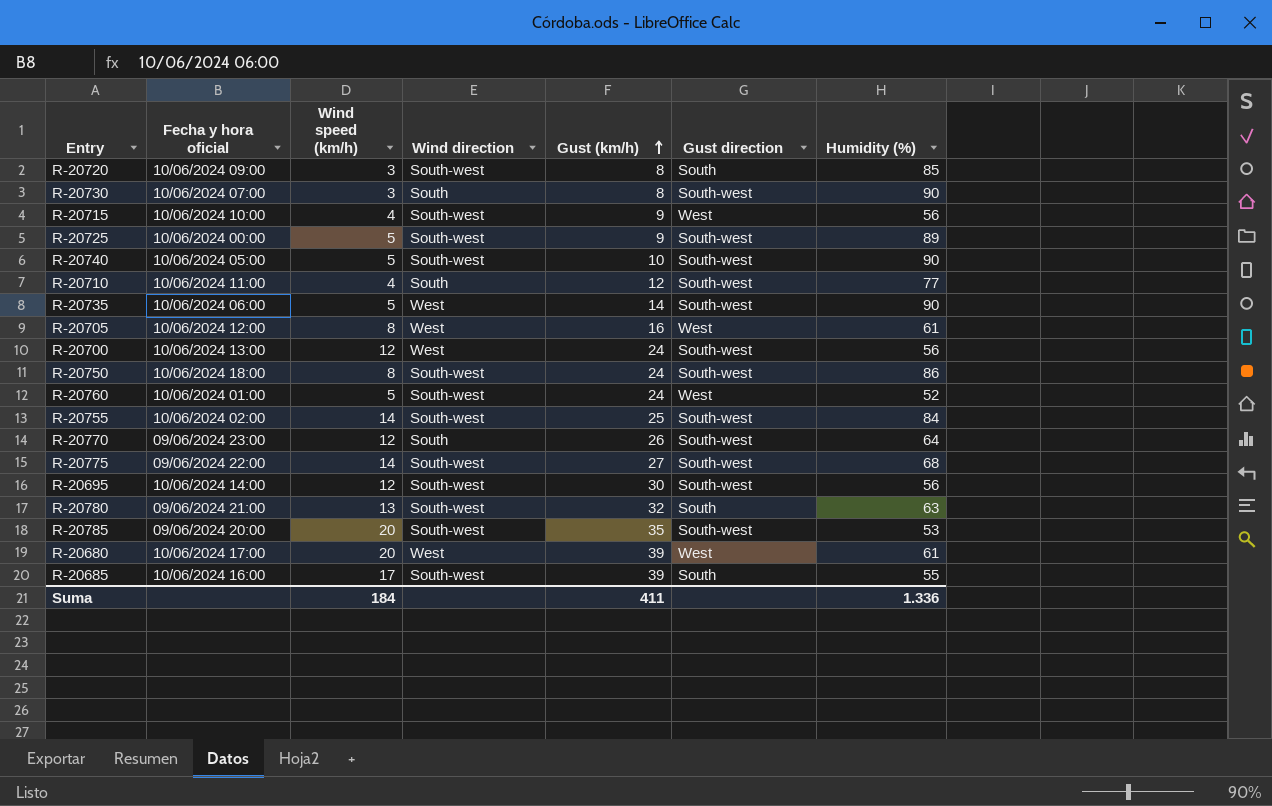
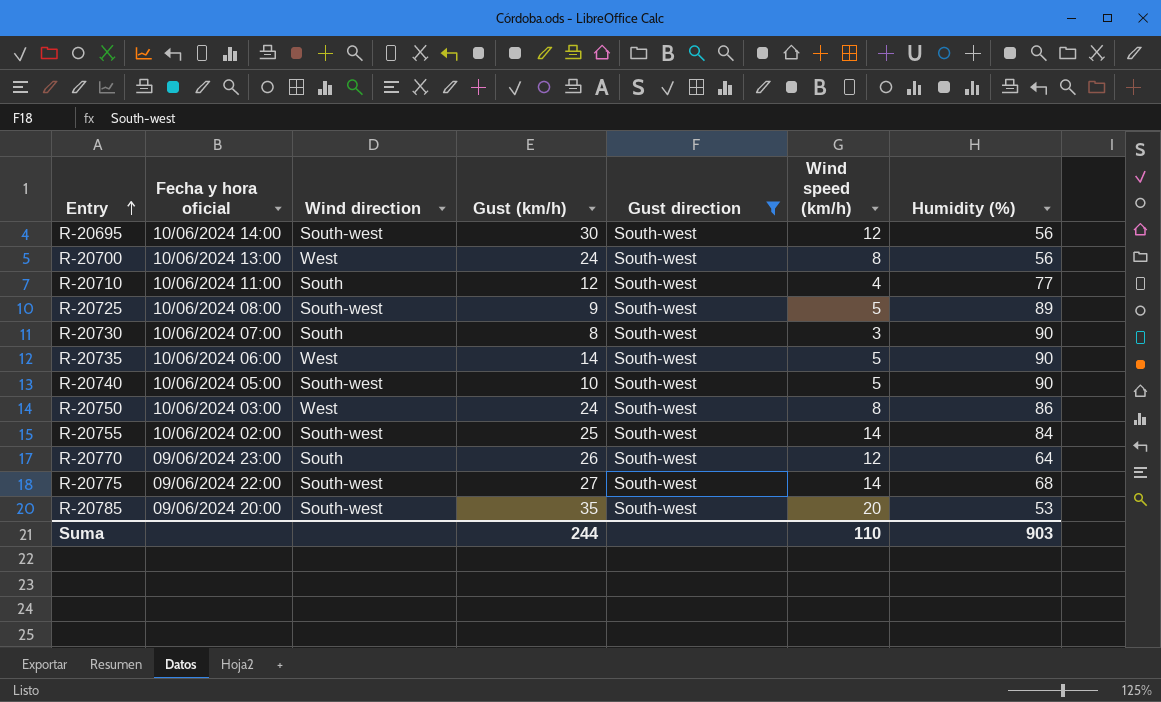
filter: none -> Gust direction = South-west
row order: Gust (km/h) ascending -> Entry ascending
column Wind speed (km/h) | position: 3 -> 6
R-20700 | Wind speed (km/h): 12 -> 8
R-20725 | Fecha y hora oficial: 10/06/2024 00:00 -> 10/06/2024 08:00
R-20750 | Fecha y hora oficial: 10/06/2024 18:00 -> 10/06/2024 03:00
R-20750 | Wind direction: South-west -> West
Suma | Gust (km/h): 411 -> 244
Suma | Wind speed (km/h): 184 -> 110
Suma | Humidity (%): 1.336 -> 903

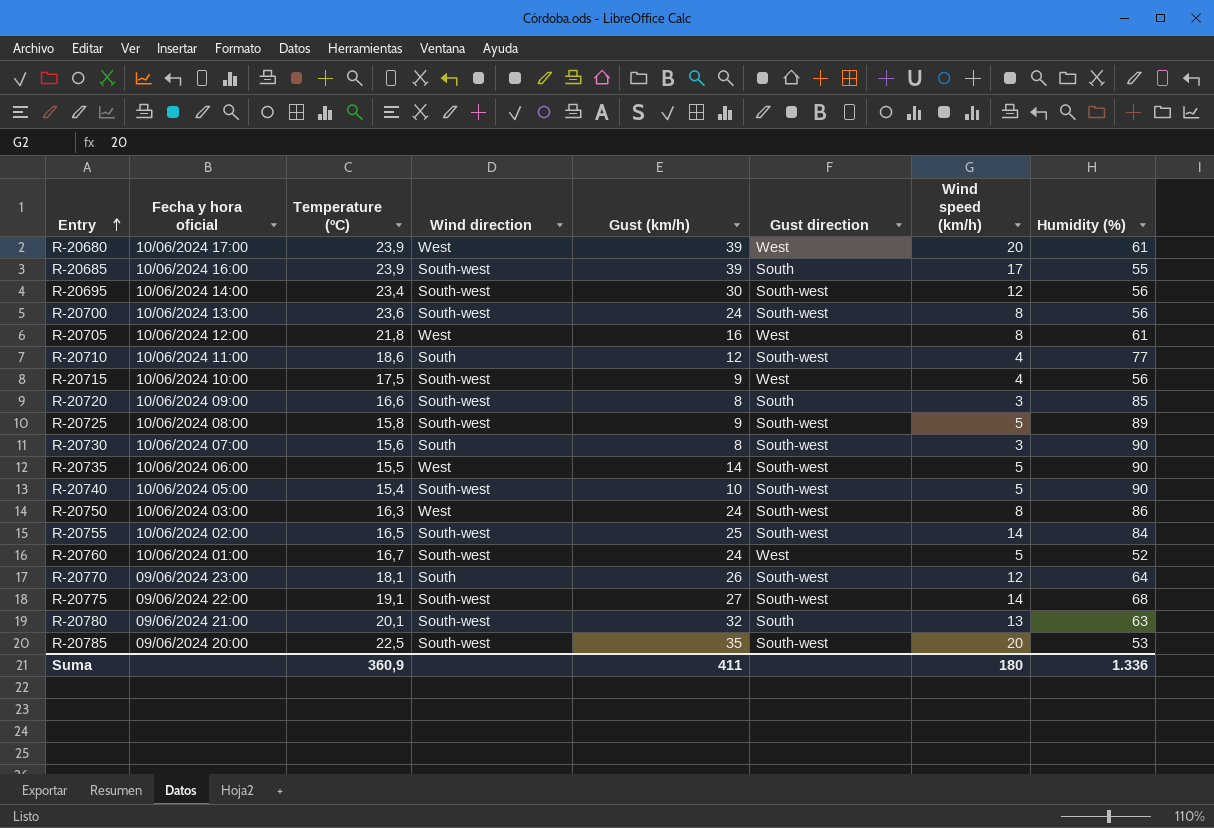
filter: Gust direction = South-west -> none
column Temperature (ºC) | position: none -> 3
R-20700 | Wind direction: West -> South-west
Suma | Gust (km/h): 244 -> 411
Suma | Wind speed (km/h): 110 -> 180
Suma | Humidity (%): 903 -> 1.336

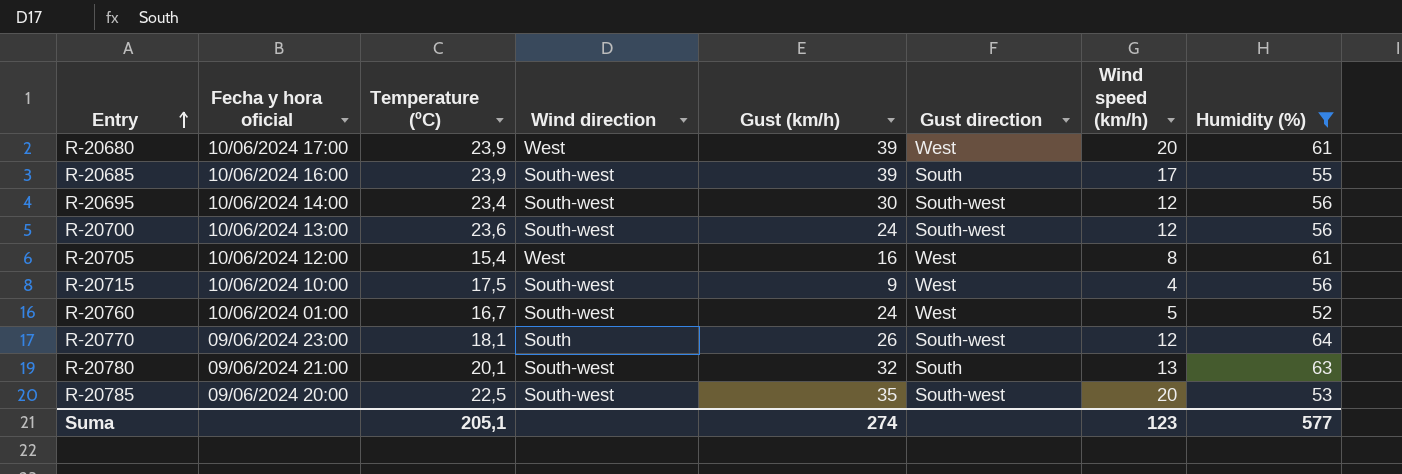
filter: none -> Humidity (%) <= 64
R-20700 | Wind speed (km/h): 8 -> 12
R-20705 | Temperature (ºC): 21,8 -> 15,4
Suma | Temperature (ºC): 360,9 -> 205,1
Suma | Gust (km/h): 411 -> 274
Suma | Wind speed (km/h): 180 -> 123
Suma | Humidity (%): 1.336 -> 577

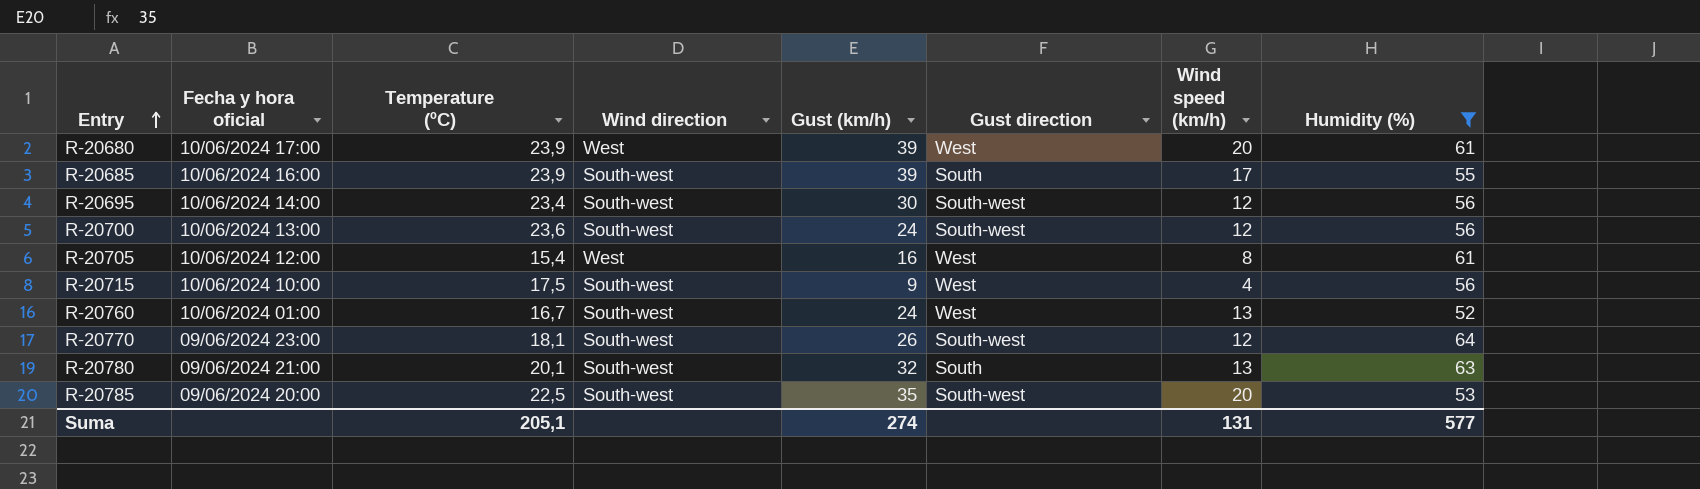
R-20760 | Wind speed (km/h): 5 -> 13
R-20770 | Wind direction: South -> South-west
Suma | Wind speed (km/h): 123 -> 131

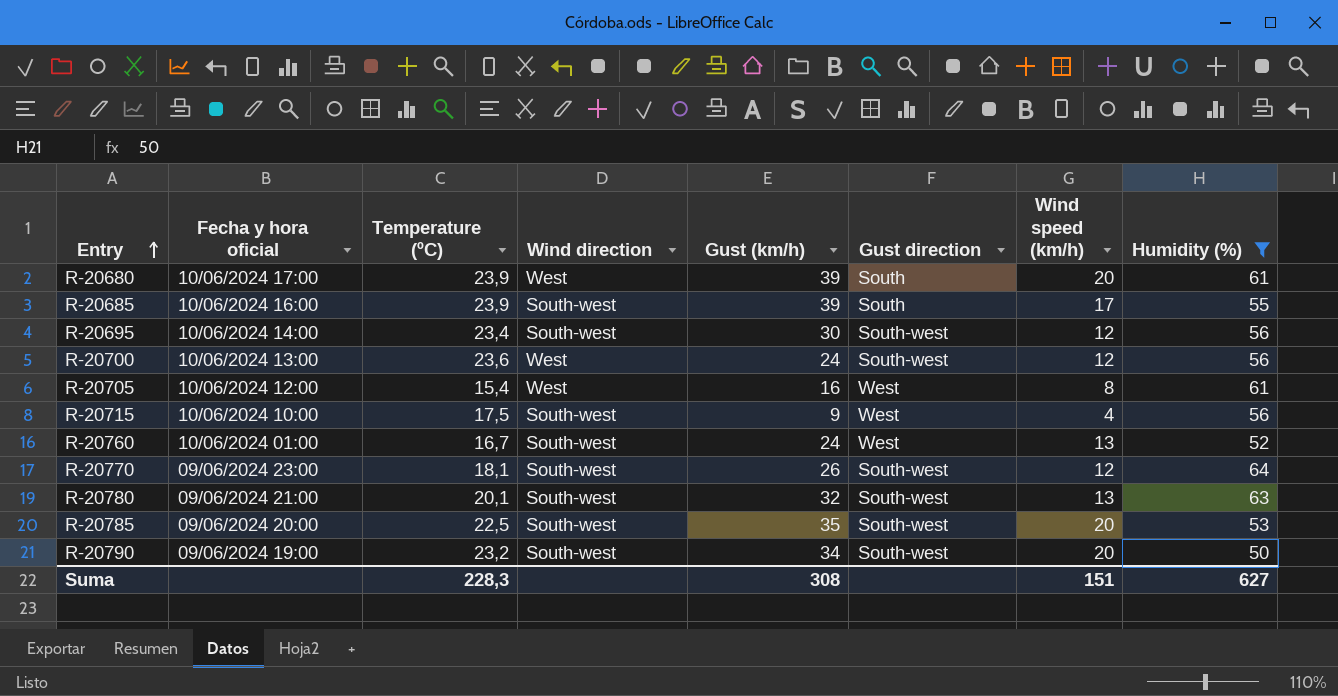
R-20680 | Gust direction: West -> South
R-20700 | Wind direction: South-west -> West
R-20780 | Gust direction: South -> South-west
row R-20790: none -> 09/06/2024 19:00 | 23,2 | South-west | 34 | South-west | 20 | 50
Suma | Temperature (ºC): 205,1 -> 228,3
Suma | Gust (km/h): 274 -> 308
Suma | Wind speed (km/h): 131 -> 151
Suma | Humidity (%): 577 -> 627

